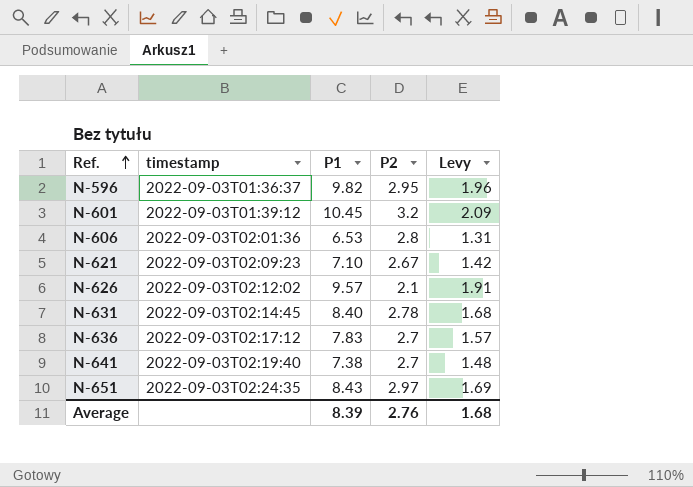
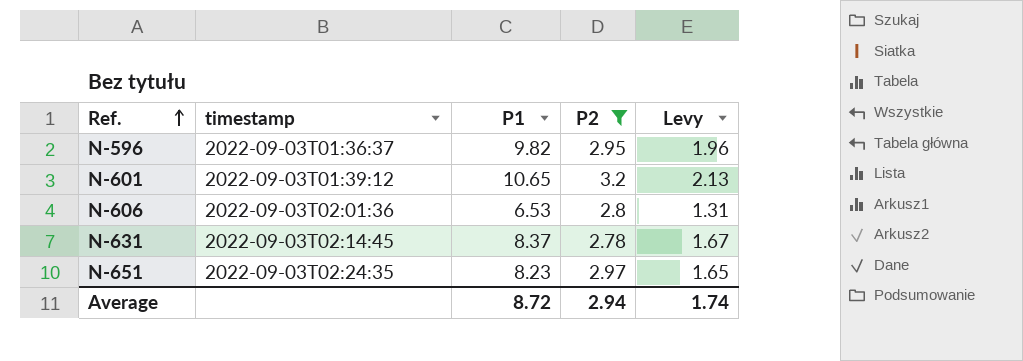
filter: none -> P2 >= 2.78
N-601 | P1: 10.45 -> 10.65
N-601 | Levy: 2.09 -> 2.13
N-631 | P1: 8.40 -> 8.37
N-631 | Levy: 1.68 -> 1.67
N-651 | P1: 8.43 -> 8.23
N-651 | Levy: 1.69 -> 1.65
Average | P1: 8.39 -> 8.72
Average | P2: 2.76 -> 2.94
Average | Levy: 1.68 -> 1.74

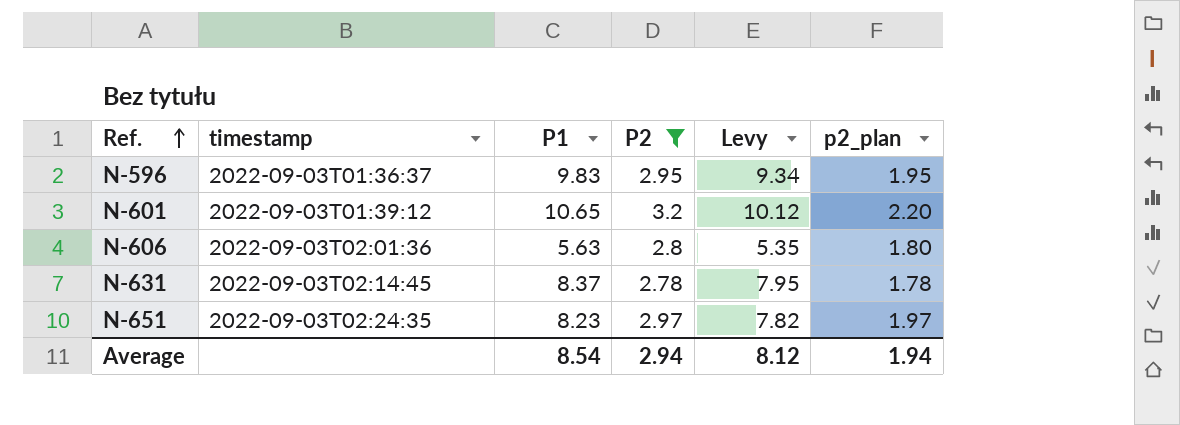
column Levy | formula: [P1] * 0.2 -> [P1] * 0.95
column p2_plan | formula: none -> [P2] - 1
N-596 | P1: 9.82 -> 9.83
N-606 | P1: 6.53 -> 5.63
Average | P1: 8.72 -> 8.54
Average | Levy: 1.74 -> 8.12

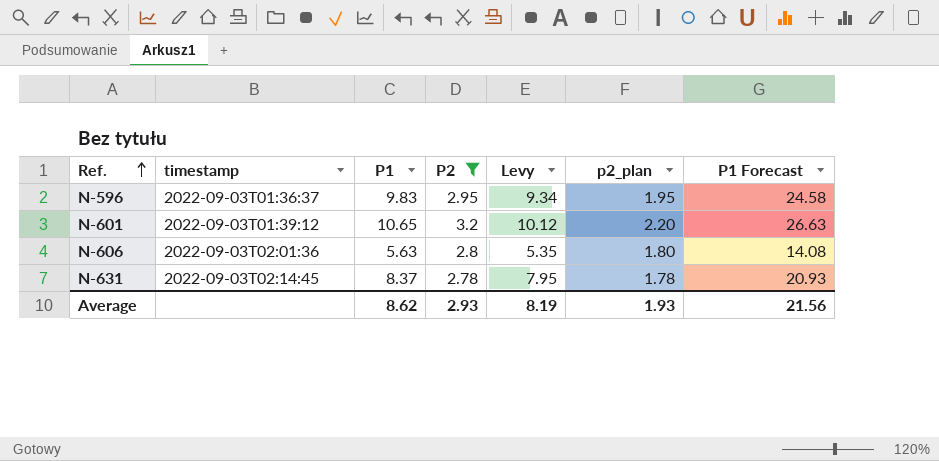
column P1 Forecast | formula: none -> [P1] * 2.5
row N-651: 2022-09-03T02:24:35 | 8.23 | 2.97 | 7.82 | 1.97 -> none
Average | P1: 8.54 -> 8.62
Average | P2: 2.94 -> 2.93
Average | Levy: 8.12 -> 8.19
Average | p2_plan: 1.94 -> 1.93

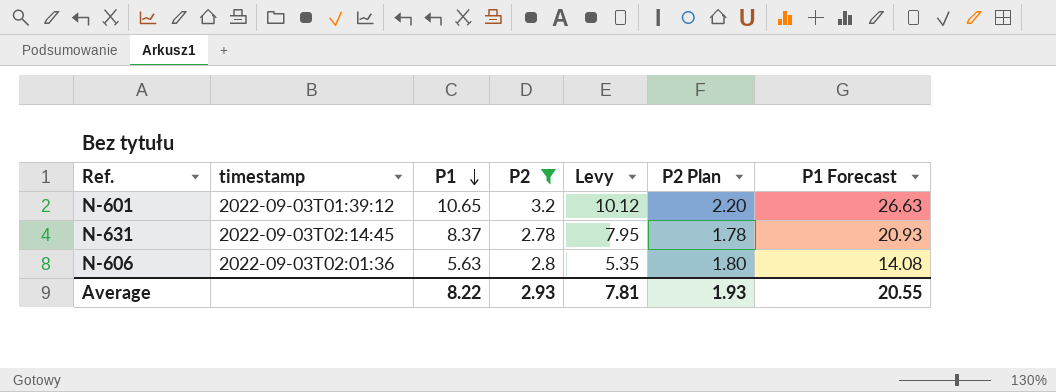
row order: Ref. ascending -> P1 descending
column name: p2_plan -> P2 Plan
row N-596: 2022-09-03T01:36:37 | 9.83 | 2.95 | 9.34 | 1.95 | 24.58 -> none
Average | P1: 8.62 -> 8.22
Average | Levy: 8.19 -> 7.81
Average | P1 Forecast: 21.56 -> 20.55

